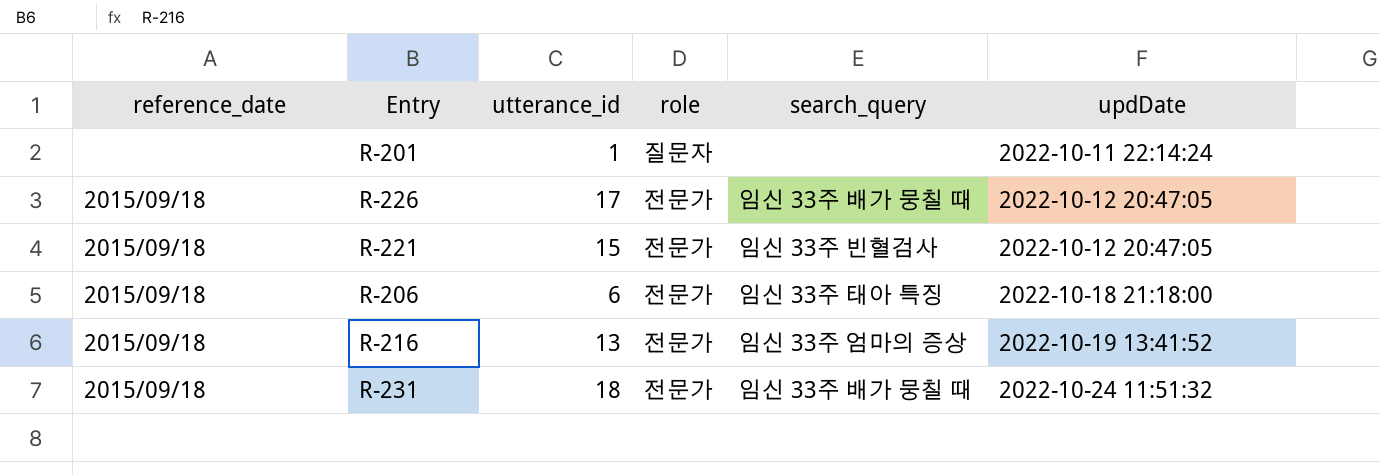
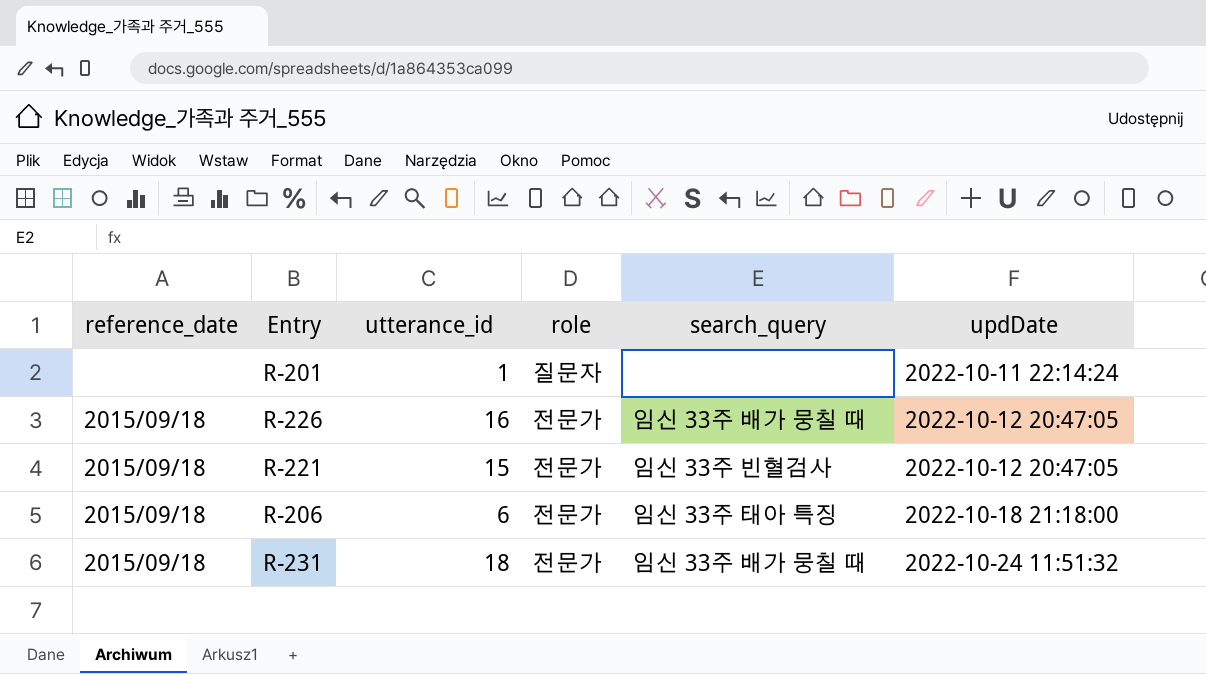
row R-216: 2015/09/18 | 13 | 전문가 | 임신 33주 엄마의 증상 | 2022-10-19 13:41:52 -> none
R-226 | utterance_id: 17 -> 16

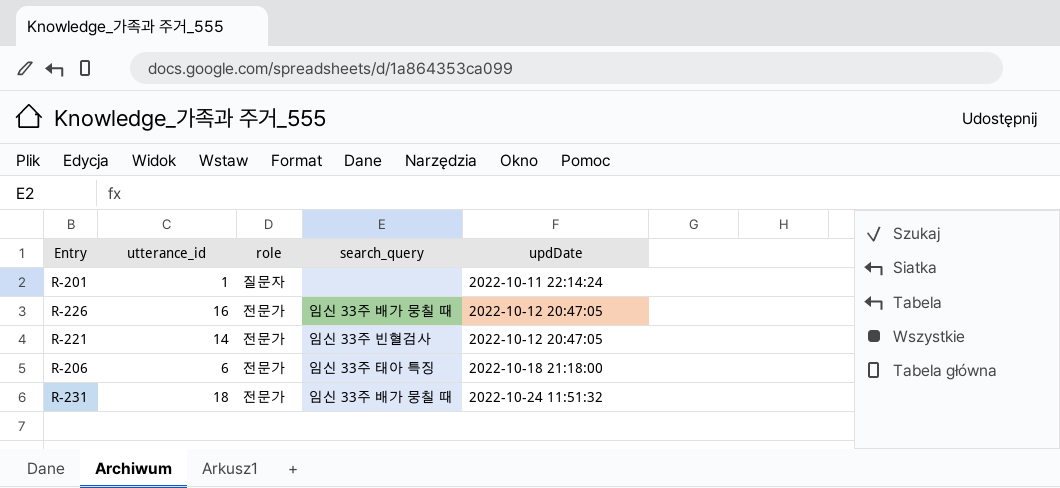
column reference_date | position: 1 -> none
R-221 | utterance_id: 15 -> 14

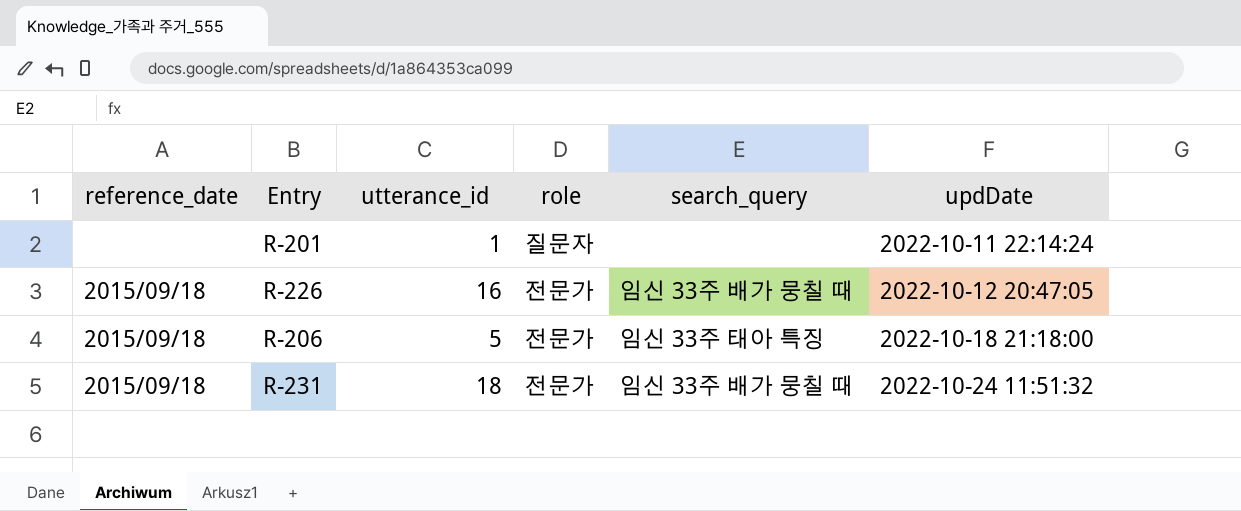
column reference_date | position: none -> 1
row R-221: 14 | 전문가 | 임신 33주 빈혈검사 | 2022-10-12 20:47:05 -> none
R-206 | utterance_id: 6 -> 5

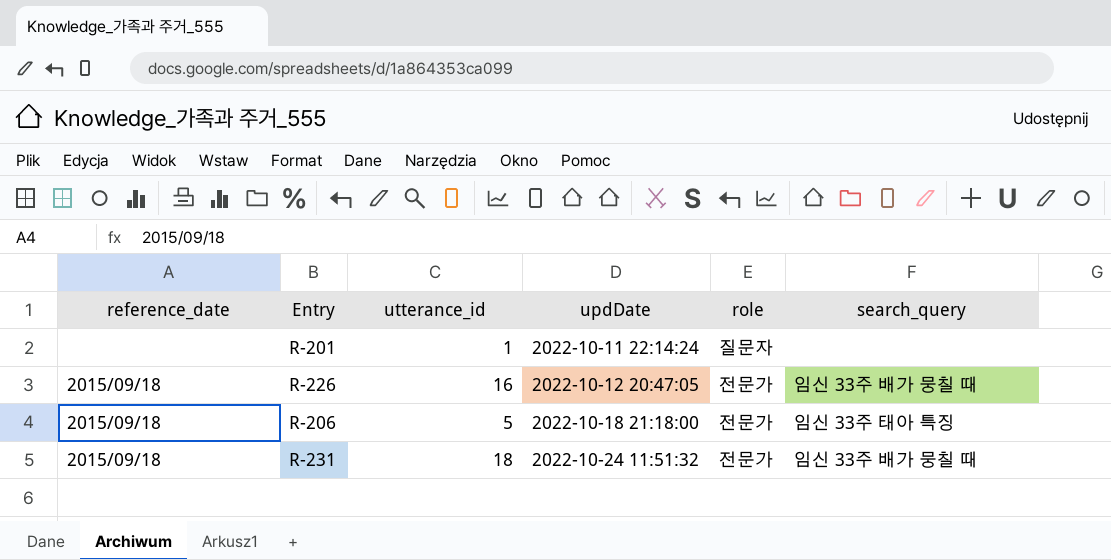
column updDate | position: 6 -> 4

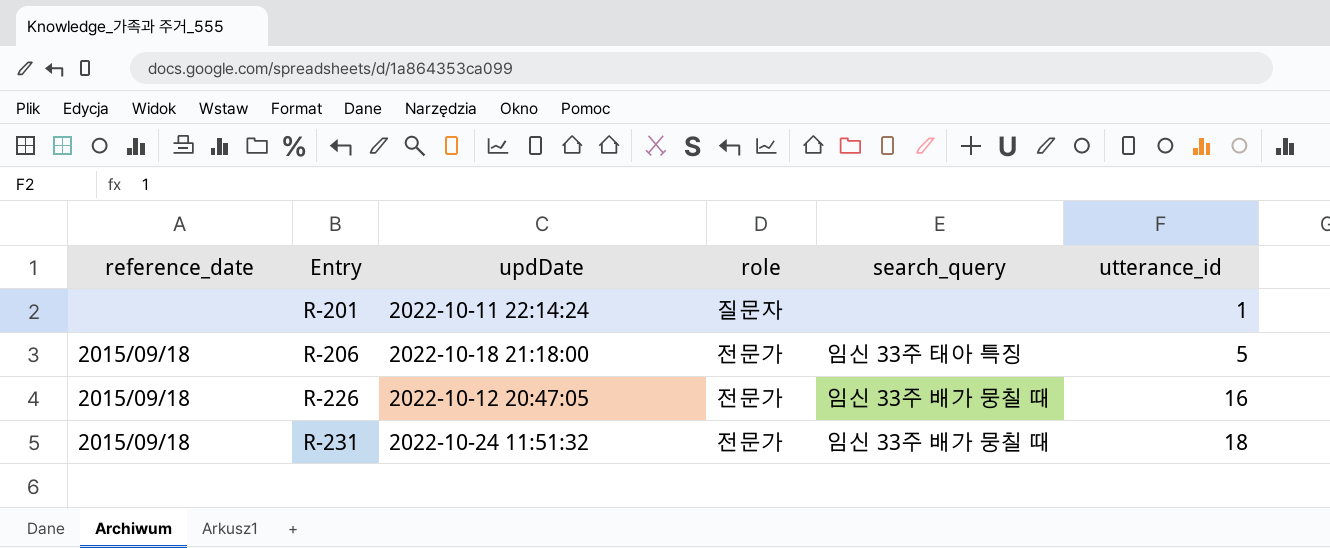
row order: updDate ascending -> Entry ascending
column utterance_id | position: 3 -> 6

